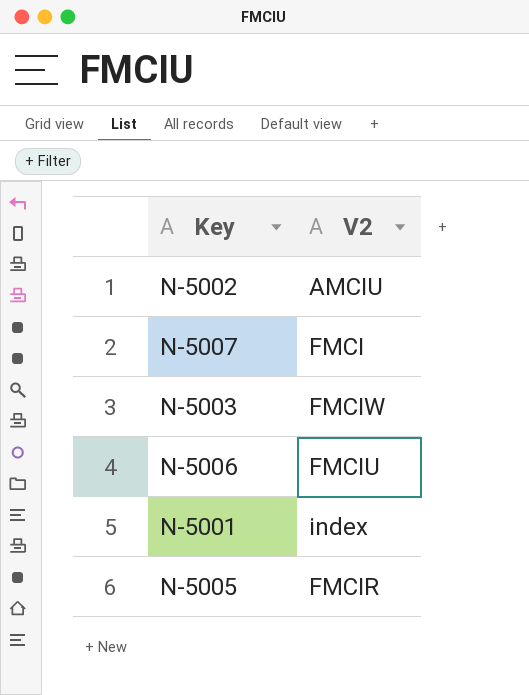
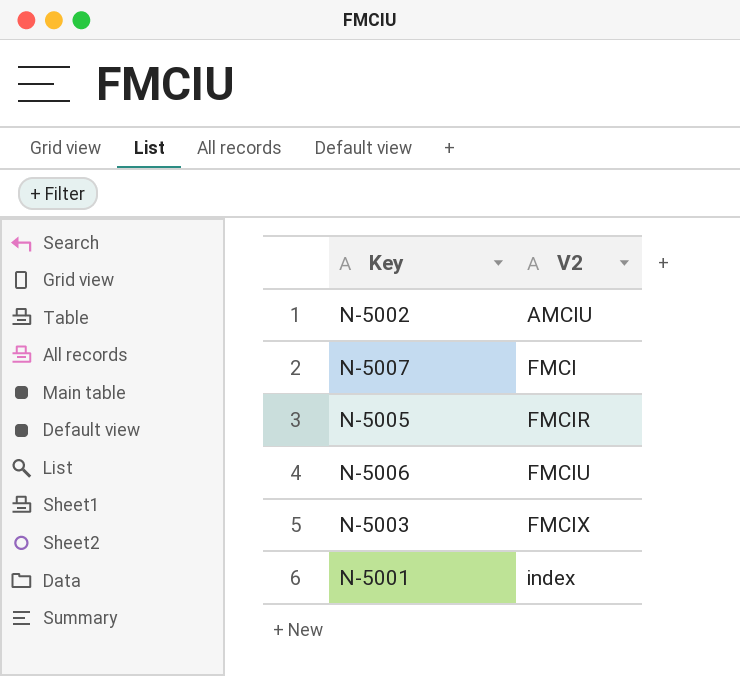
row order: none -> V2 ascending
N-5003 | V2: FMCIW -> FMCIX

